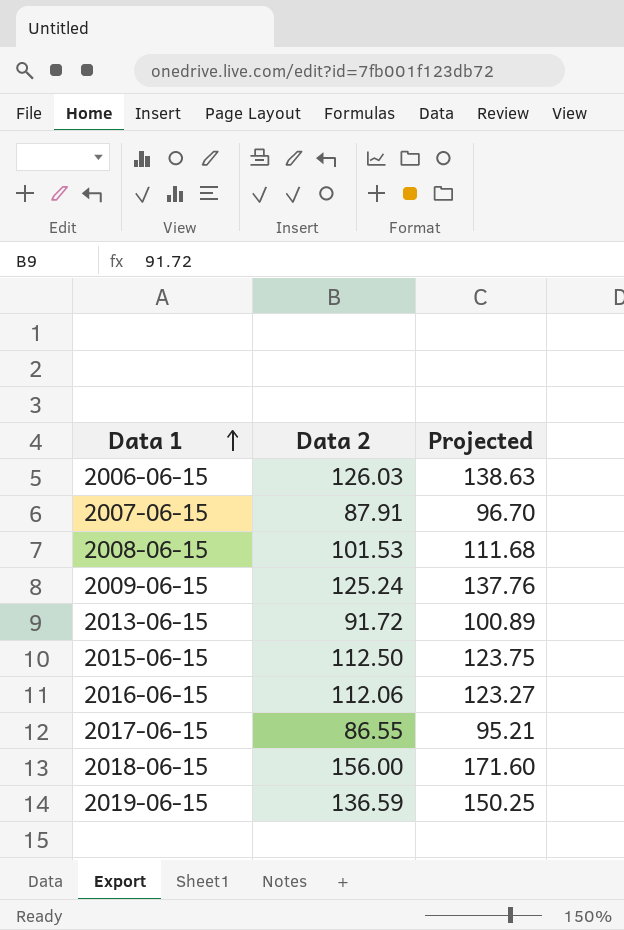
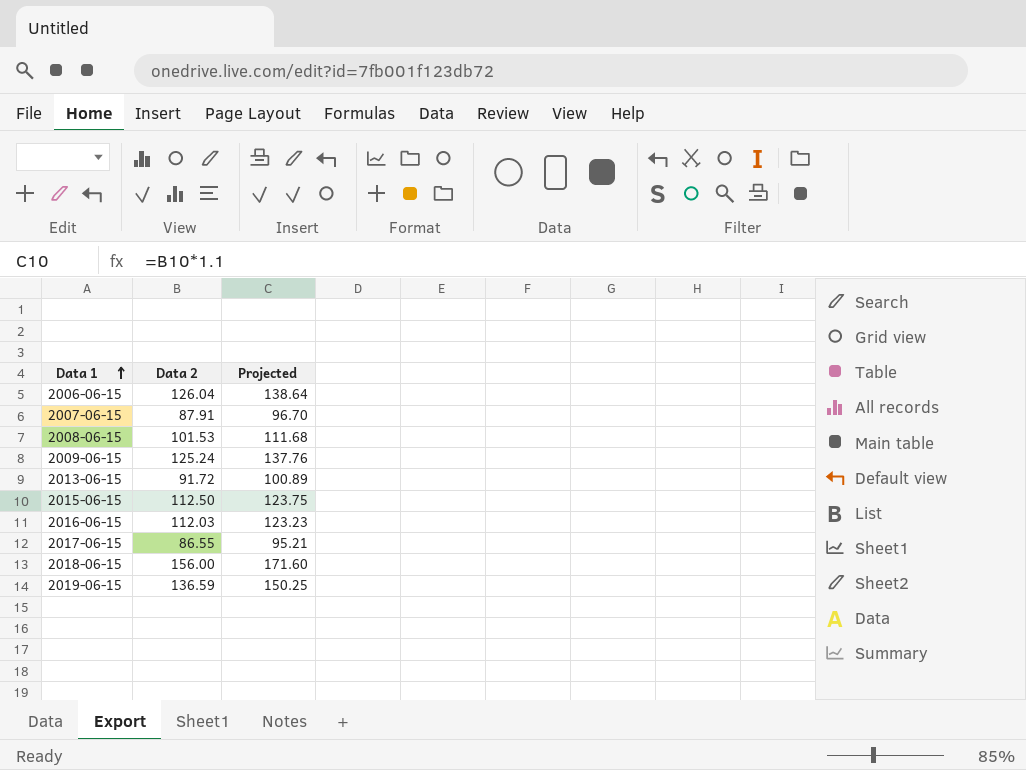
2006-06-15 | Data 2: 126.03 -> 126.04
2006-06-15 | Projected: 138.63 -> 138.64
2016-06-15 | Data 2: 112.06 -> 112.03
2016-06-15 | Projected: 123.27 -> 123.23

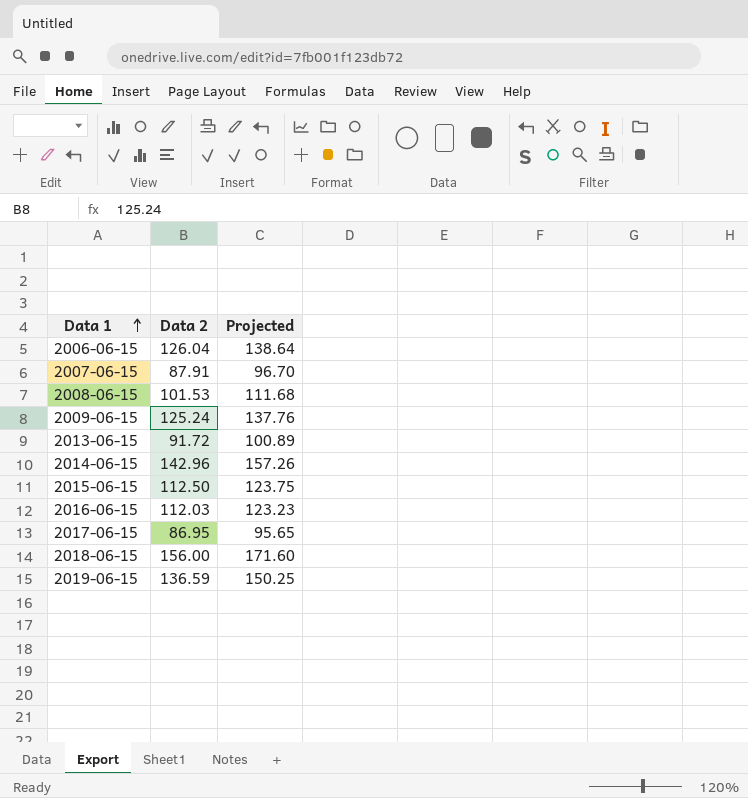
row 2014-06-15: none -> 142.96 | 157.26
2017-06-15 | Data 2: 86.55 -> 86.95
2017-06-15 | Projected: 95.21 -> 95.65

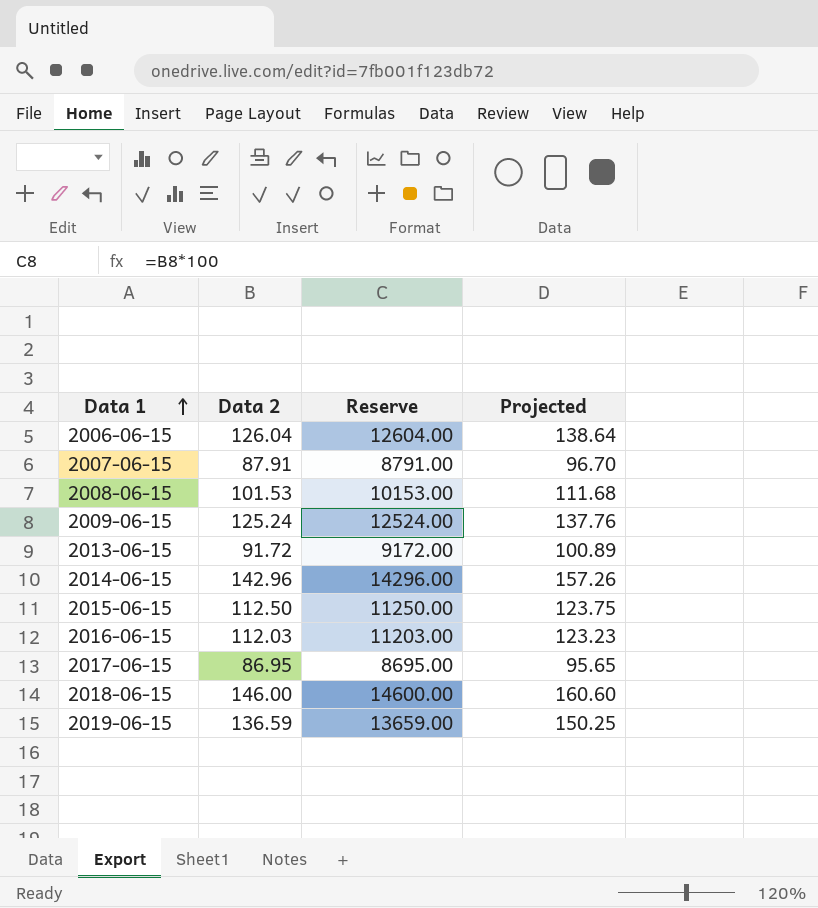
column Reserve | formula: none -> [Data 2] * 100
2018-06-15 | Data 2: 156.00 -> 146.00
2018-06-15 | Projected: 171.60 -> 160.60

